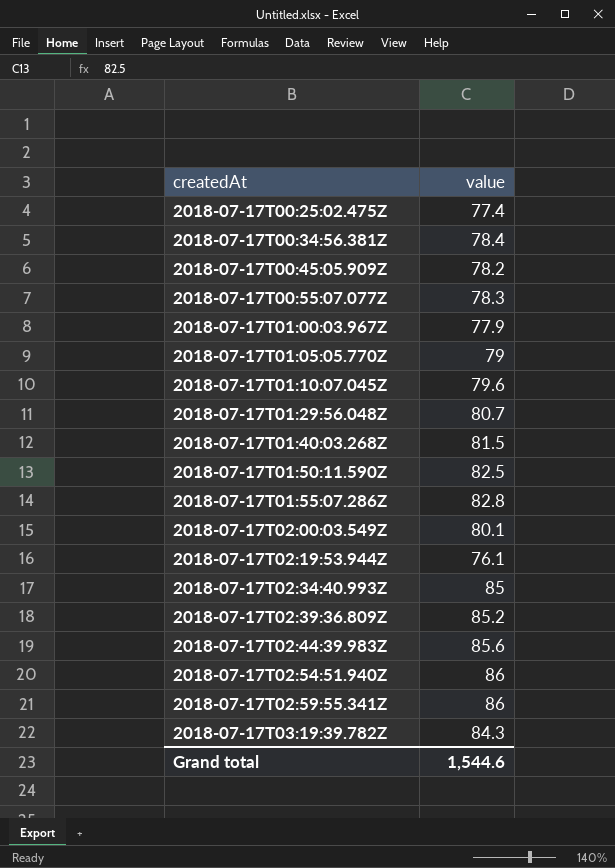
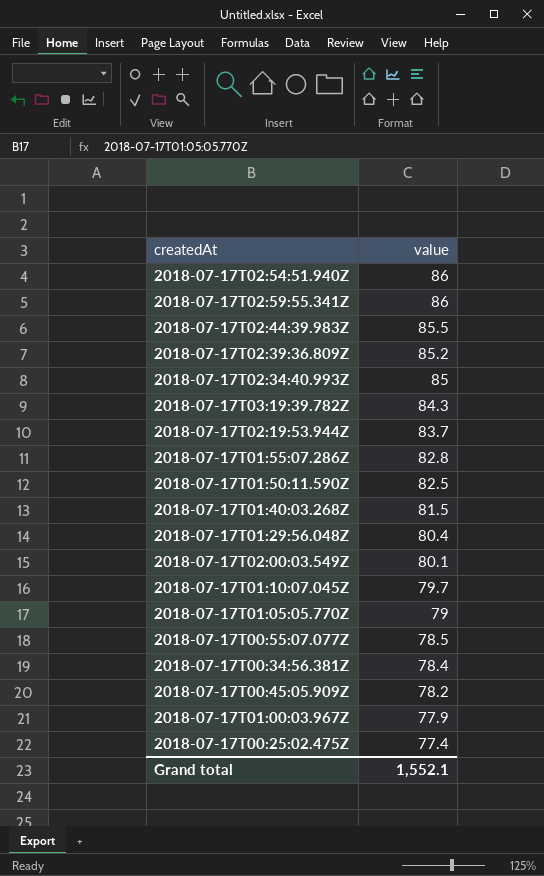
row order: createdAt ascending -> value descending
2018-07-17T02:44:39.983Z | value: 85.6 -> 85.5
2018-07-17T02:19:53.944Z | value: 76.1 -> 83.7
2018-07-17T01:29:56.048Z | value: 80.7 -> 80.4
2018-07-17T01:10:07.045Z | value: 79.6 -> 79.7
2018-07-17T00:55:07.077Z | value: 78.3 -> 78.5
Grand total | value: 1,544.6 -> 1,552.1

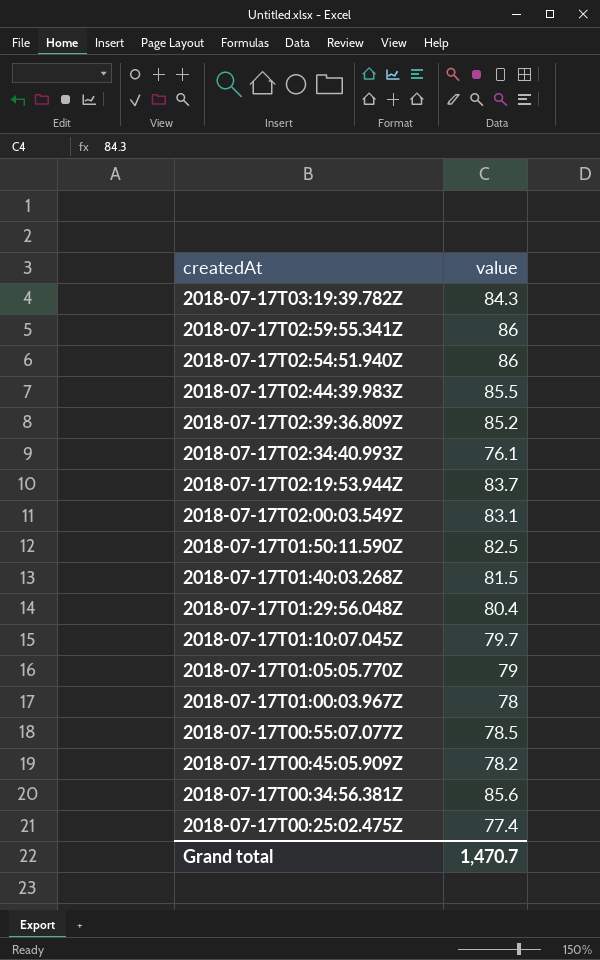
row order: value descending -> createdAt descending
row 2018-07-17T01:55:07.286Z: 82.8 -> none
2018-07-17T02:34:40.993Z | value: 85 -> 76.1
2018-07-17T02:00:03.549Z | value: 80.1 -> 83.1
2018-07-17T01:00:03.967Z | value: 77.9 -> 78
2018-07-17T00:34:56.381Z | value: 78.4 -> 85.6
Grand total | value: 1,552.1 -> 1,470.7

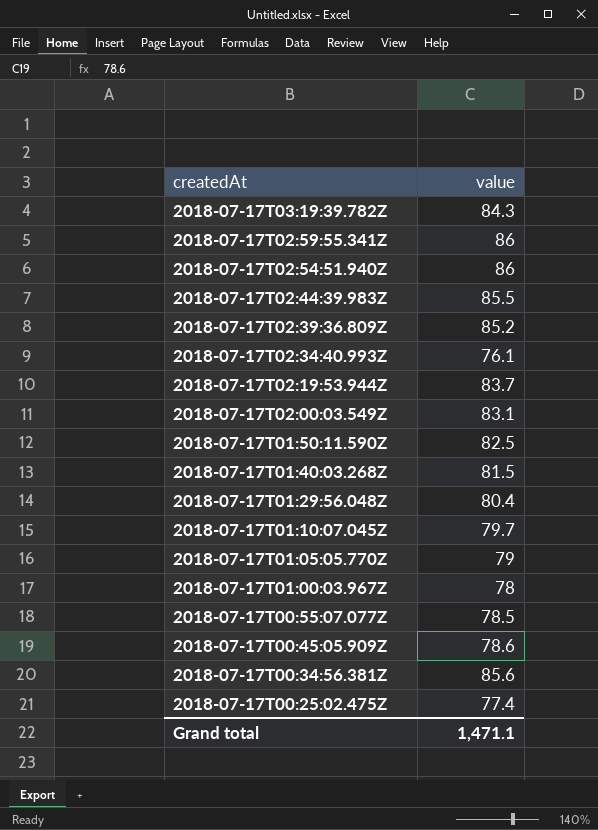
2018-07-17T00:45:05.909Z | value: 78.2 -> 78.6
Grand total | value: 1,470.7 -> 1,471.1

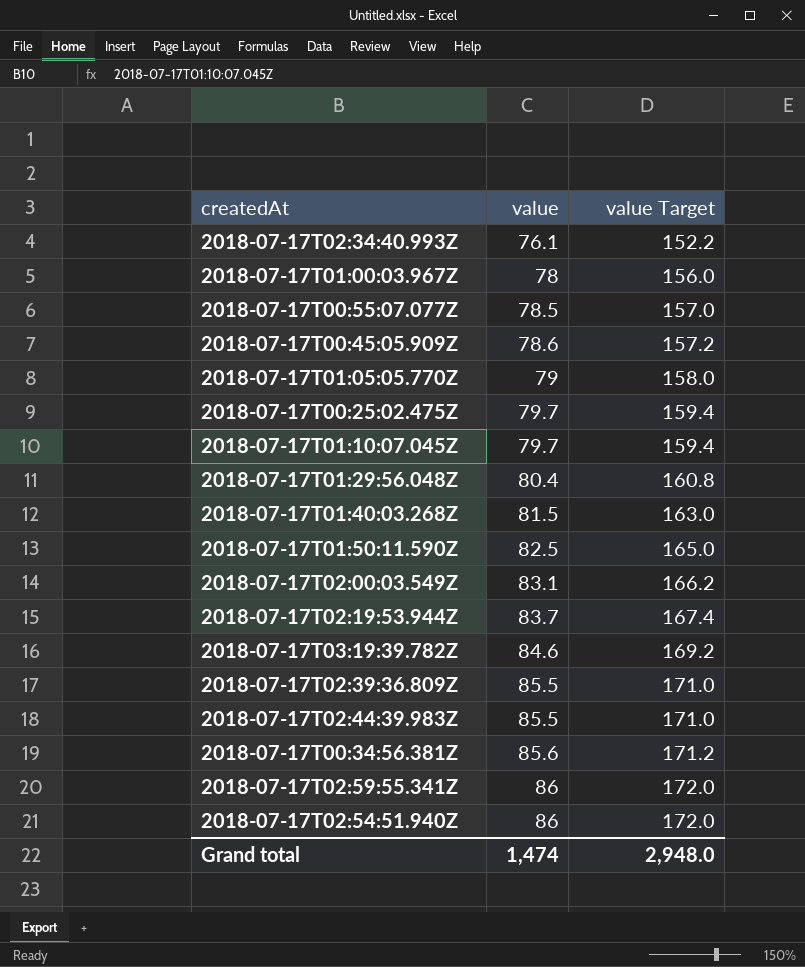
row order: createdAt descending -> value ascending
column value Target | formula: none -> [value] * 2
2018-07-17T00:25:02.475Z | value: 77.4 -> 79.7
2018-07-17T03:19:39.782Z | value: 84.3 -> 84.6
2018-07-17T02:39:36.809Z | value: 85.2 -> 85.5
Grand total | value: 1,471.1 -> 1,474

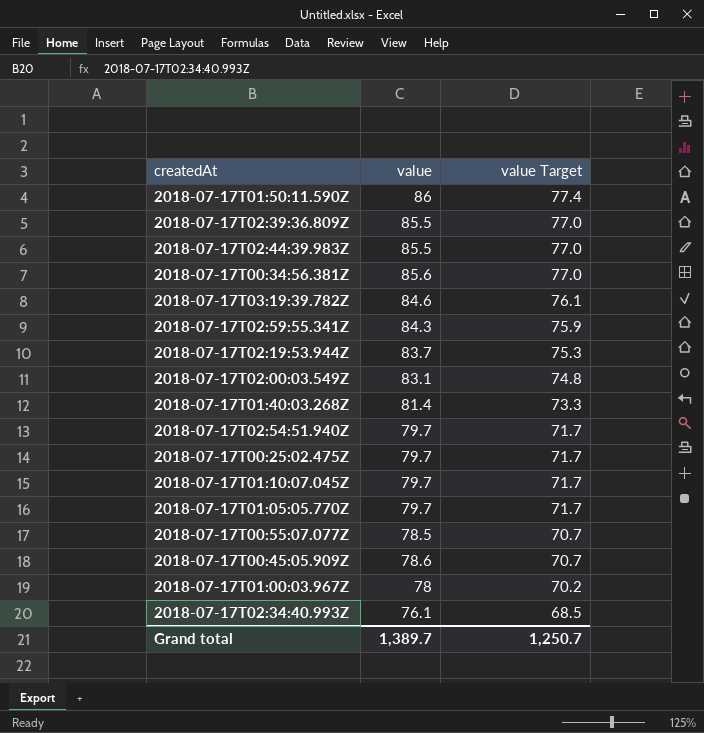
row order: value ascending -> value Target descending
column value Target | formula: [value] * 2 -> [value] * 0.9
row 2018-07-17T01:29:56.048Z: 80.4 | 160.8 -> none
2018-07-17T01:50:11.590Z | value: 82.5 -> 86
2018-07-17T02:59:55.341Z | value: 86 -> 84.3
2018-07-17T01:40:03.268Z | value: 81.5 -> 81.4
2018-07-17T02:54:51.940Z | value: 86 -> 79.7
2018-07-17T01:05:05.770Z | value: 79 -> 79.7
Grand total | value: 1,474 -> 1,389.7
Grand total | value Target: 2,948.0 -> 1,250.7

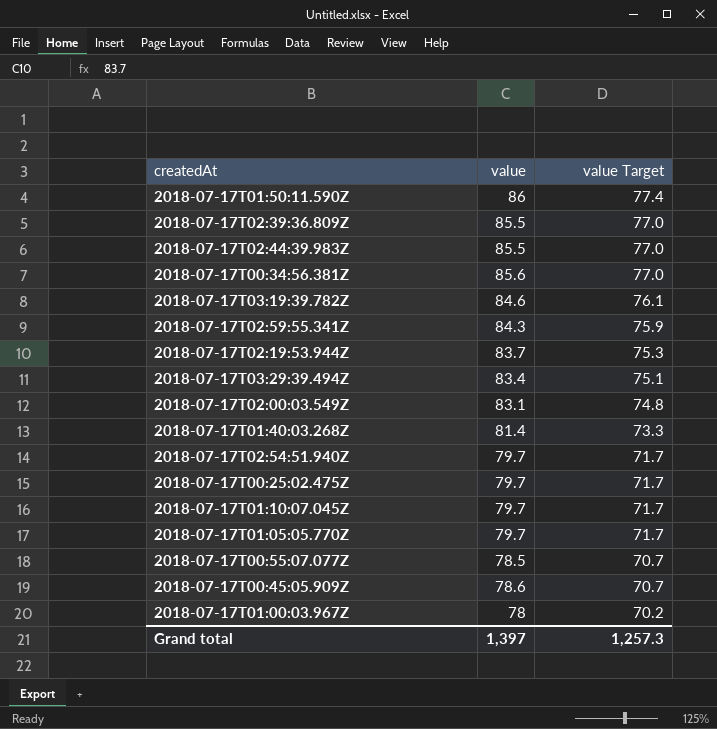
row 2018-07-17T02:34:40.993Z: 76.1 | 68.5 -> none
row 2018-07-17T03:29:39.494Z: none -> 83.4 | 75.1
Grand total | value: 1,389.7 -> 1,397
Grand total | value Target: 1,250.7 -> 1,257.3

